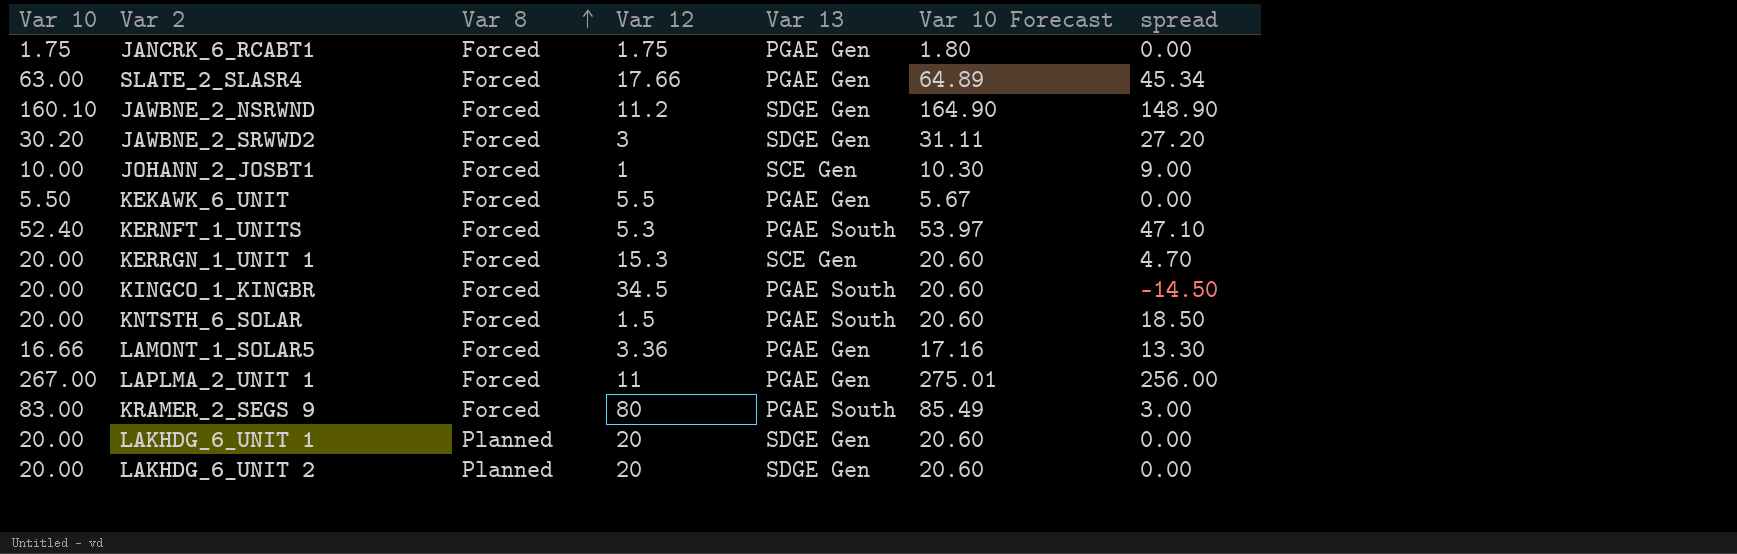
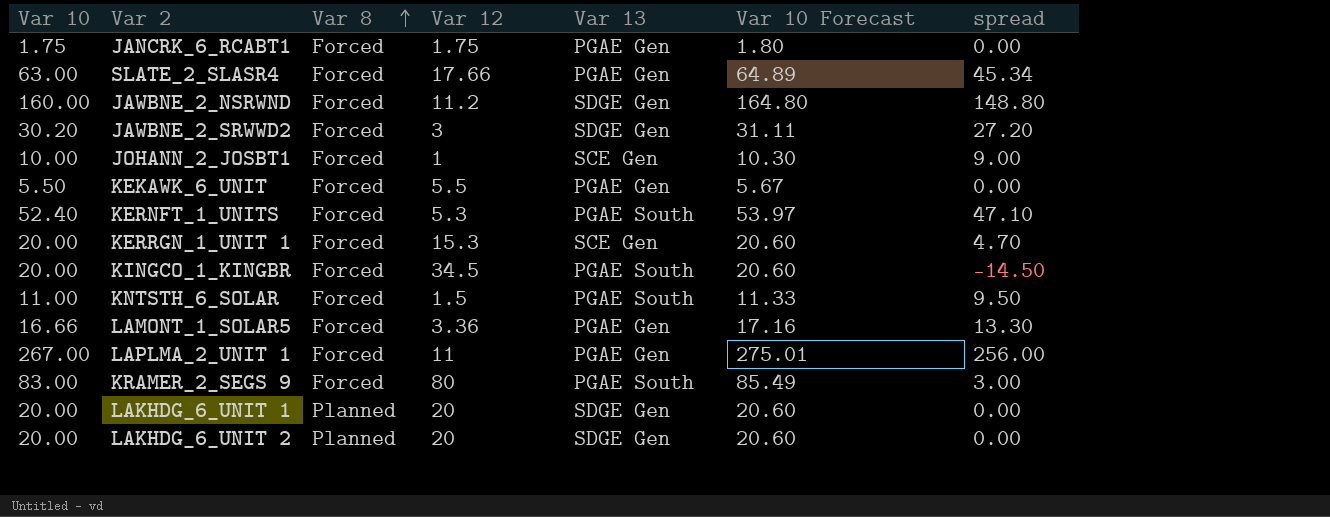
JAWBNE_2_NSRWND | Var 10: 160.10 -> 160.00
JAWBNE_2_NSRWND | Var 10 Forecast: 164.90 -> 164.80
JAWBNE_2_NSRWND | spread: 148.90 -> 148.80
KNTSTH_6_SOLAR | Var 10: 20.00 -> 11.00
KNTSTH_6_SOLAR | Var 10 Forecast: 20.60 -> 11.33
KNTSTH_6_SOLAR | spread: 18.50 -> 9.50

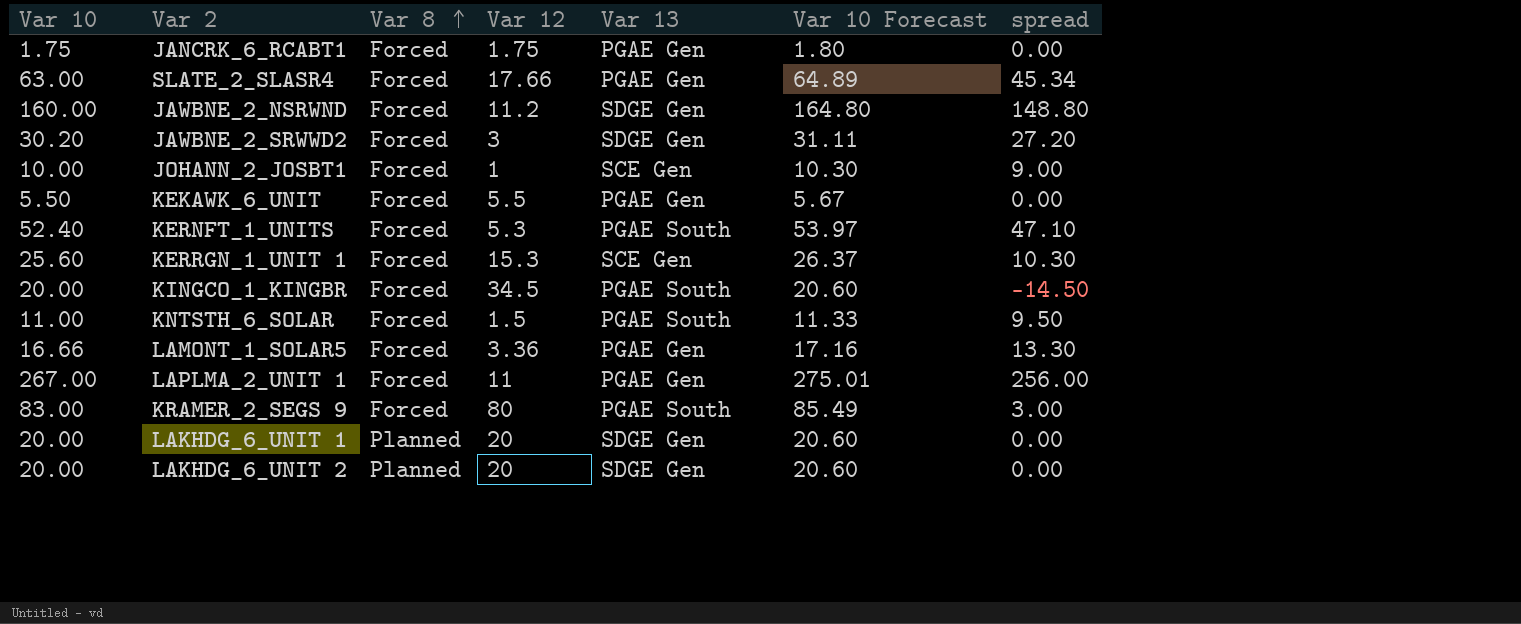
KERRGN_1_UNIT 1 | Var 10: 20.00 -> 25.60
KERRGN_1_UNIT 1 | Var 10 Forecast: 20.60 -> 26.37
KERRGN_1_UNIT 1 | spread: 4.70 -> 10.30

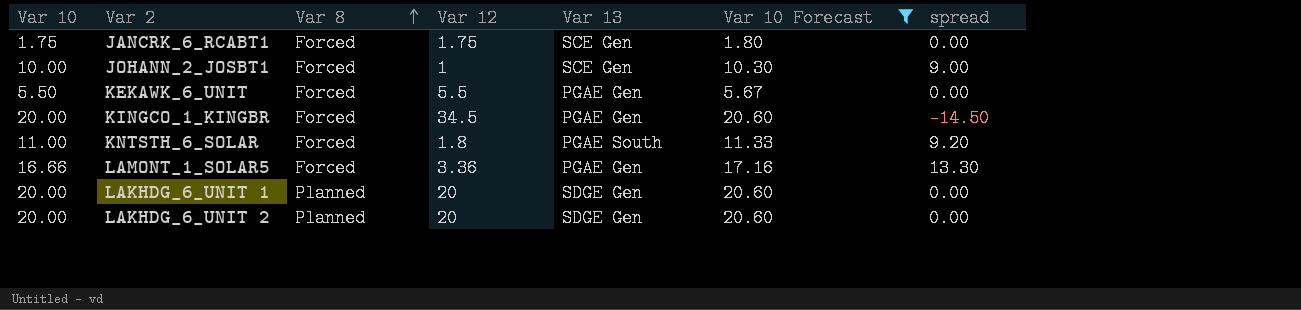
filter: none -> Var 10 Forecast <= 20.60
JANCRK_6_RCABT1 | Var 13: PGAE Gen -> SCE Gen
KINGCO_1_KINGBR | Var 13: PGAE South -> PGAE Gen
KNTSTH_6_SOLAR | Var 12: 1.5 -> 1.8
KNTSTH_6_SOLAR | spread: 9.50 -> 9.20

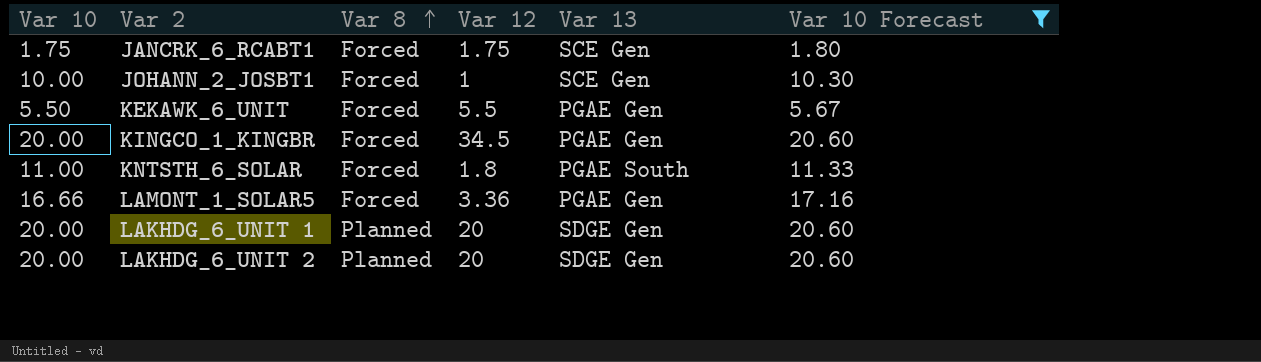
column spread | formula: [Var 10] - [Var 12] -> none

